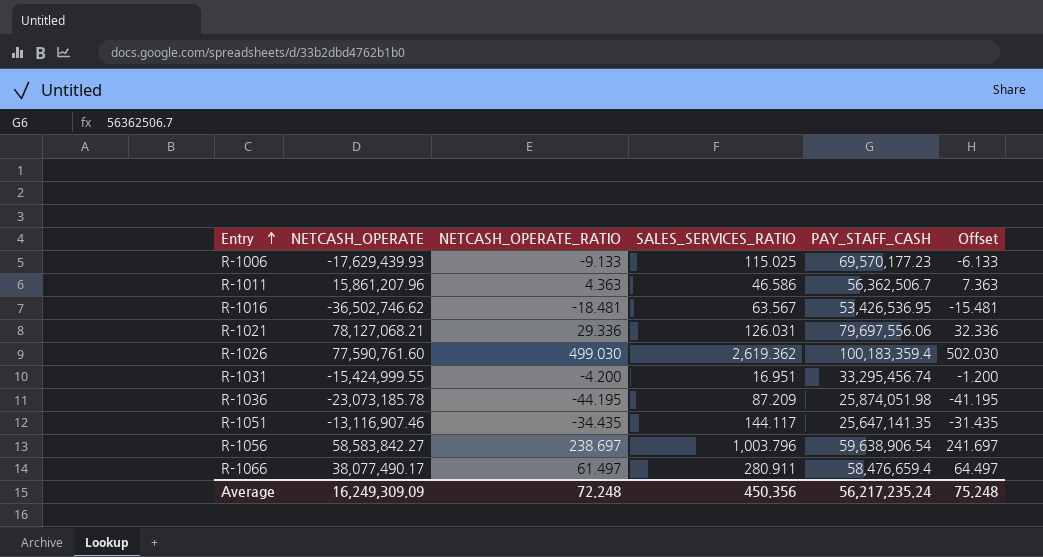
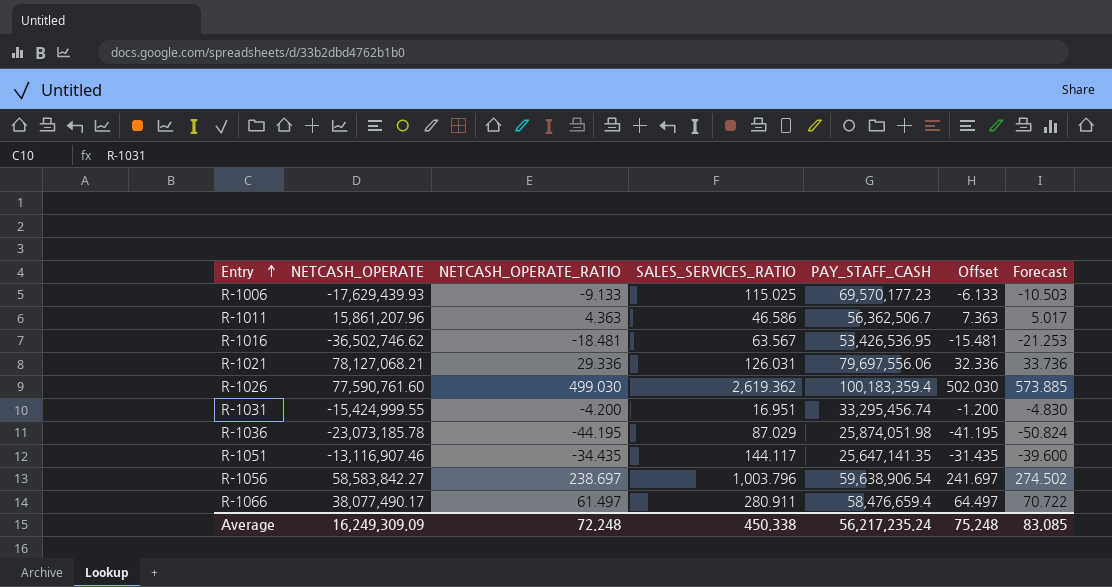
column Forecast | formula: none -> [NETCASH_OPERATE_RATIO] * 1.15
R-1036 | SALES_SERVICES_RATIO: 87.209 -> 87.029
Average | SALES_SERVICES_RATIO: 450.356 -> 450.338

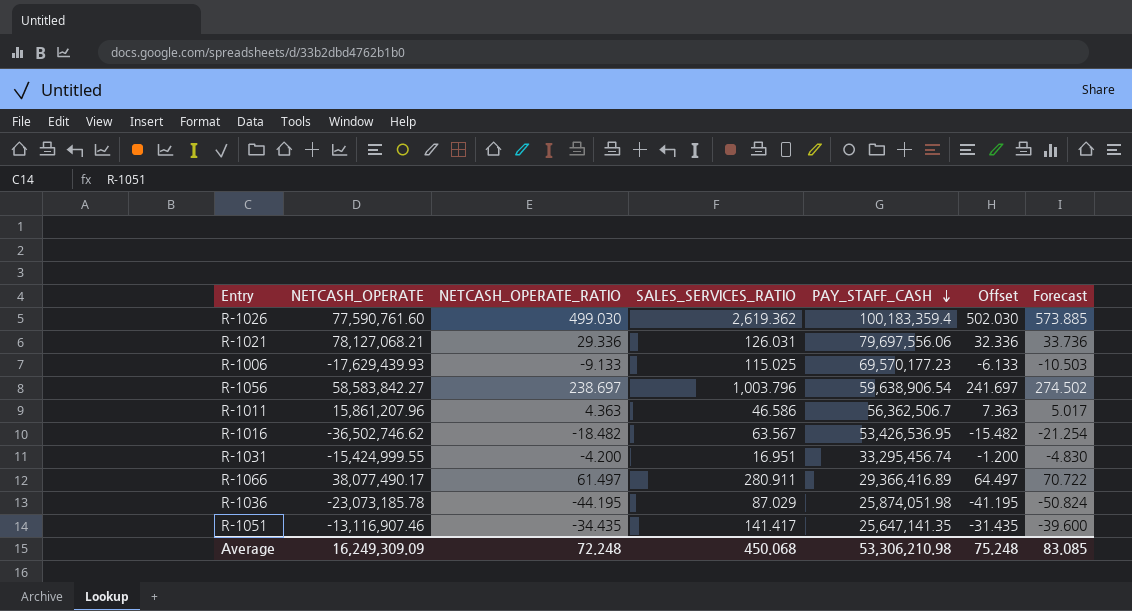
row order: Entry ascending -> PAY_STAFF_CASH descending
R-1016 | NETCASH_OPERATE_RATIO: -18.481 -> -18.482
R-1016 | Offset: -15.481 -> -15.482
R-1016 | Forecast: -21.253 -> -21.254
R-1066 | PAY_STAFF_CASH: 58,476,659.4 -> 29,366,416.89
R-1051 | SALES_SERVICES_RATIO: 144.117 -> 141.417
Average | SALES_SERVICES_RATIO: 450.338 -> 450.068
Average | PAY_STAFF_CASH: 56,217,235.24 -> 53,306,210.98

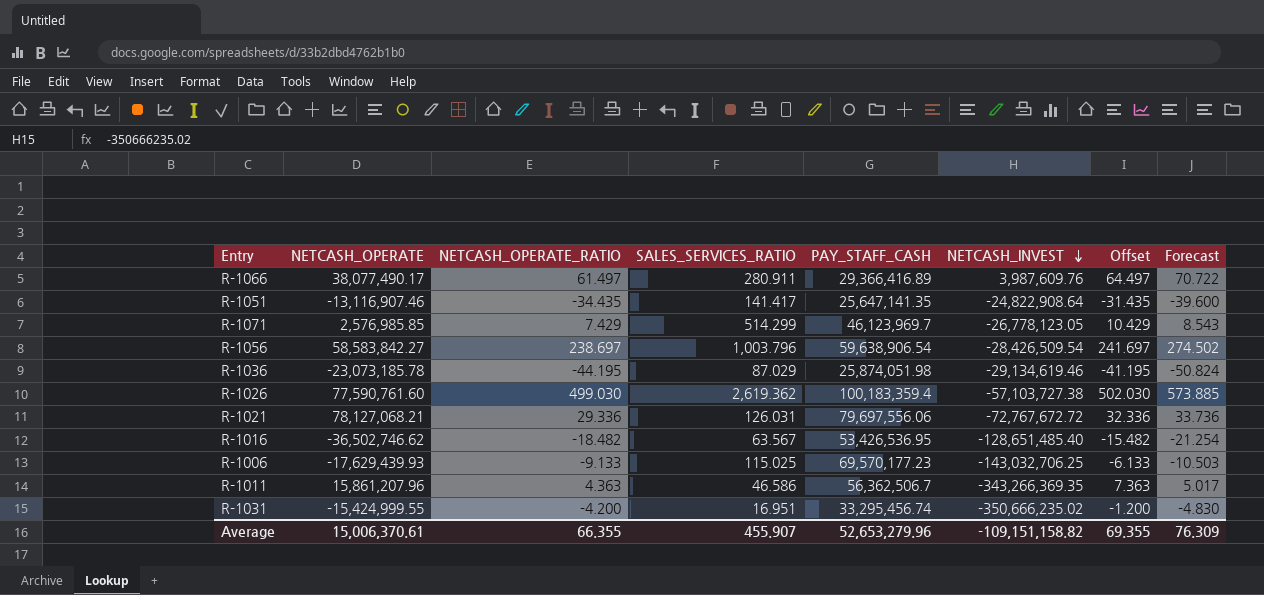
row order: PAY_STAFF_CASH descending -> NETCASH_INVEST descending
column NETCASH_INVEST | position: none -> 6
row R-1071: none -> 2,576,985.85 | 7.429 | 514.299 | 46,123,969.7 | -26,778,123.05 | 10.429 | 8.543
Average | NETCASH_OPERATE: 16,249,309.09 -> 15,006,370.61
Average | NETCASH_OPERATE_RATIO: 72.248 -> 66.355
Average | SALES_SERVICES_RATIO: 450.068 -> 455.907
Average | PAY_STAFF_CASH: 53,306,210.98 -> 52,653,279.96
Average | Offset: 75.248 -> 69.355
Average | Forecast: 83.085 -> 76.309

